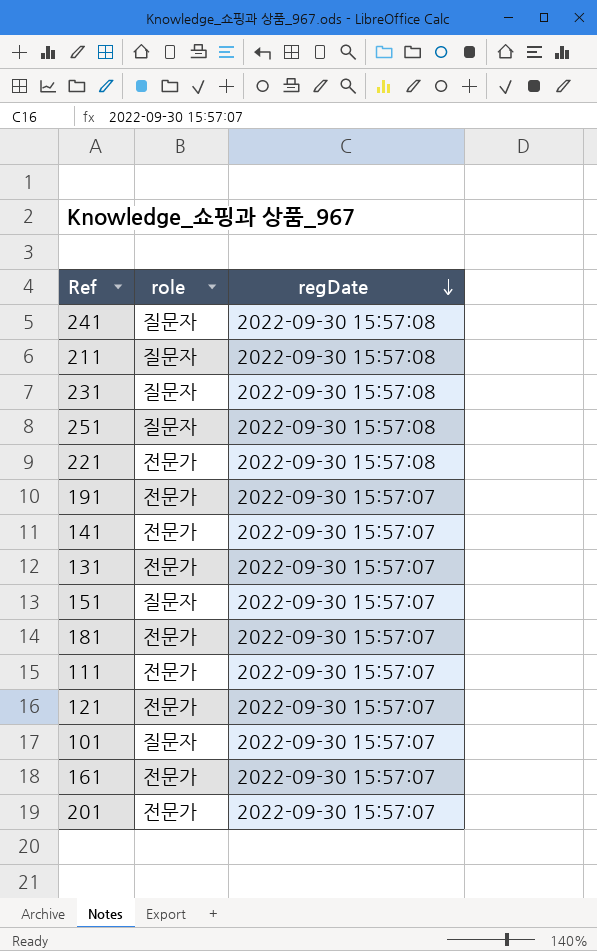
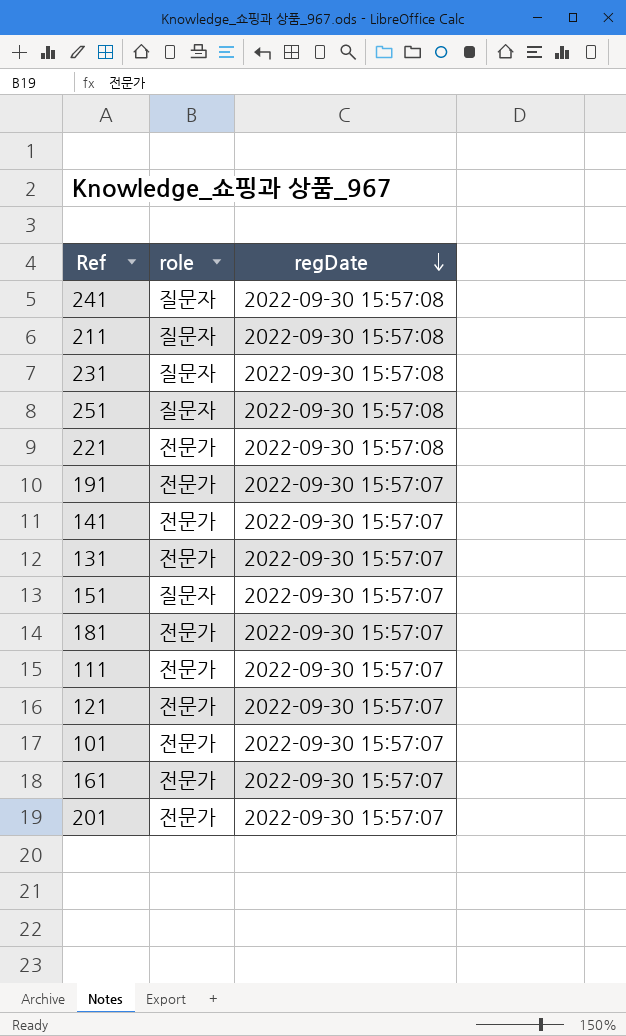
101 | role: 질문자 -> 전문가

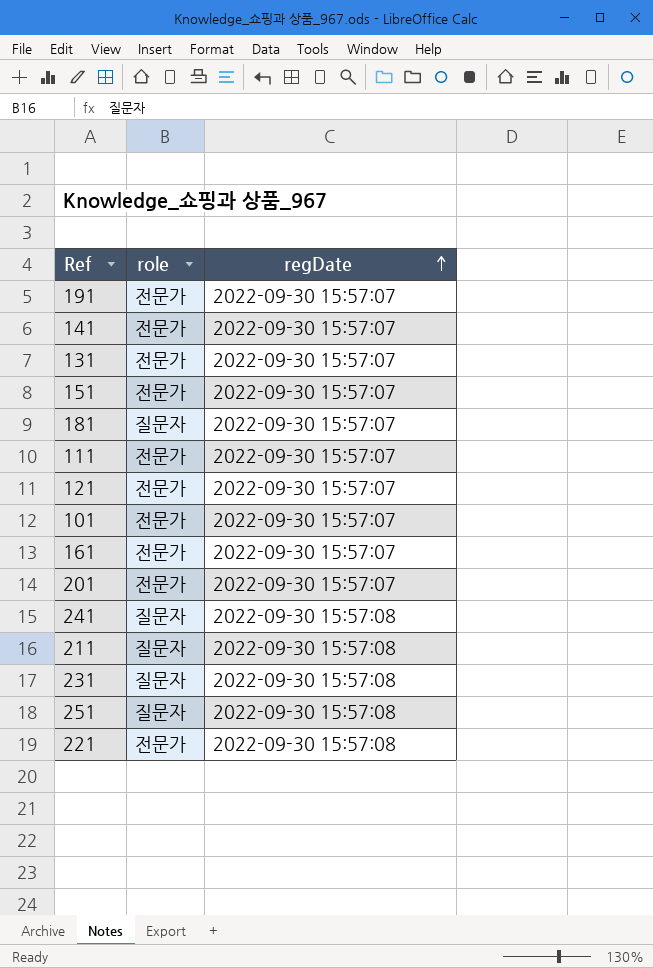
row order: regDate descending -> regDate ascending
151 | role: 질문자 -> 전문가
181 | role: 전문가 -> 질문자

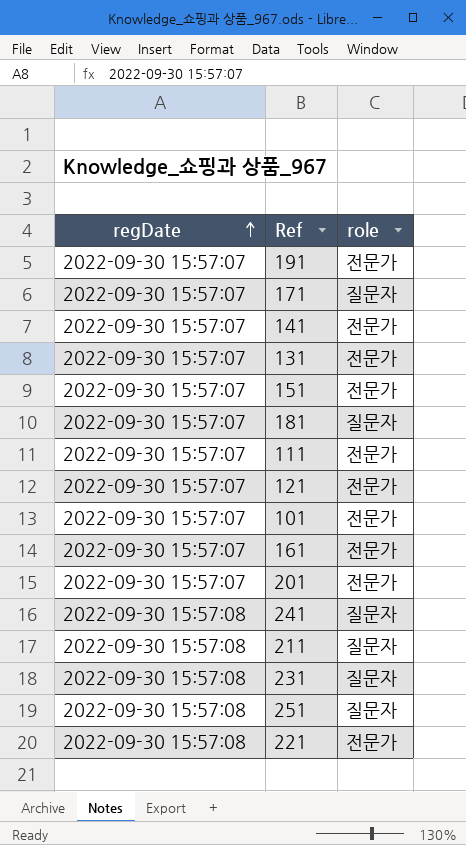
column regDate | position: 3 -> 1
row 171: none -> 2022-09-30 15:57:07 | 질문자

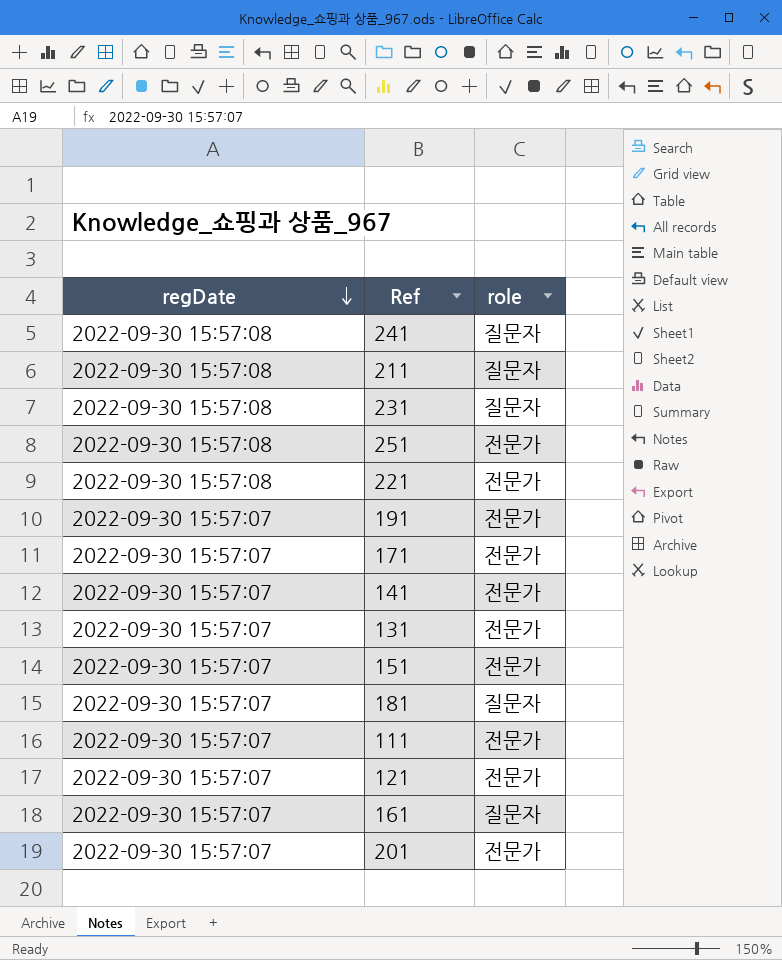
row order: regDate ascending -> regDate descending
row 101: 2022-09-30 15:57:07 | 전문가 -> none
251 | role: 질문자 -> 전문가
171 | role: 질문자 -> 전문가
161 | role: 전문가 -> 질문자

